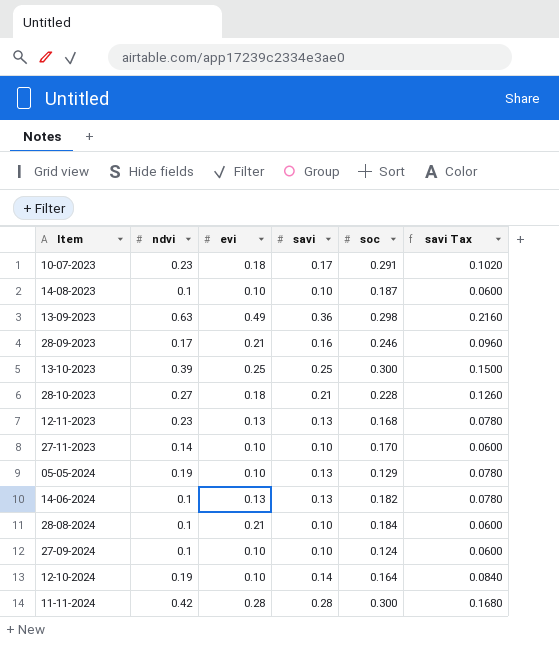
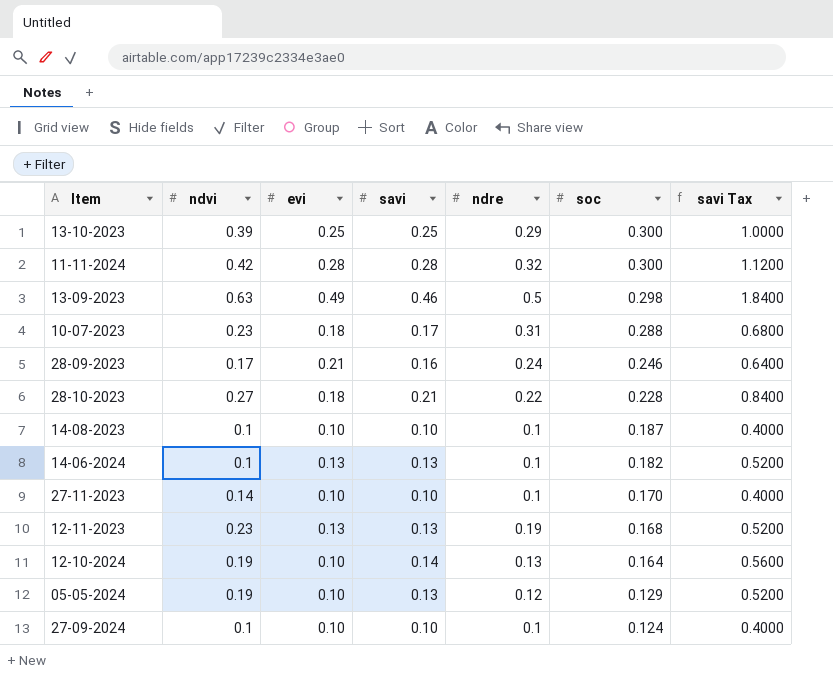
row order: Item ascending -> soc descending
column ndre | position: none -> 5
column savi Tax | formula: [savi] * 0.6 -> [savi] * 4
row 28-08-2024: 0.1 | 0.21 | 0.10 | 0.184 | 0.0600 -> none
13-09-2023 | savi: 0.36 -> 0.46
10-07-2023 | soc: 0.291 -> 0.288

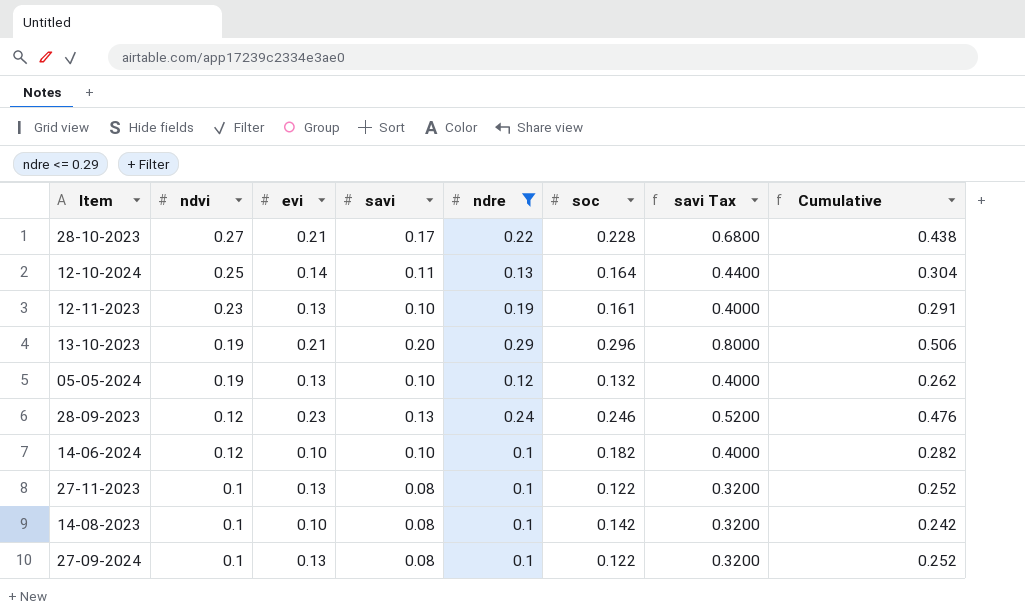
filter: none -> ndre <= 0.29
row order: soc descending -> ndvi descending
column Cumulative | formula: none -> [evi] + [soc]
28-10-2023 | evi: 0.18 -> 0.21
28-10-2023 | savi: 0.21 -> 0.17
28-10-2023 | savi Tax: 0.8400 -> 0.6800
12-10-2024 | ndvi: 0.19 -> 0.25
12-10-2024 | evi: 0.10 -> 0.14
12-10-2024 | savi: 0.14 -> 0.11
12-10-2024 | savi Tax: 0.5600 -> 0.4400
12-11-2023 | savi: 0.13 -> 0.10
12-11-2023 | soc: 0.168 -> 0.161
12-11-2023 | savi Tax: 0.5200 -> 0.4000
13-10-2023 | ndvi: 0.39 -> 0.19
13-10-2023 | evi: 0.25 -> 0.21
13-10-2023 | savi: 0.25 -> 0.20
13-10-2023 | soc: 0.300 -> 0.296
13-10-2023 | savi Tax: 1.0000 -> 0.8000
05-05-2024 | evi: 0.10 -> 0.13
05-05-2024 | savi: 0.13 -> 0.10
05-05-2024 | soc: 0.129 -> 0.132
05-05-2024 | savi Tax: 0.5200 -> 0.4000
28-09-2023 | ndvi: 0.17 -> 0.12
28-09-2023 | evi: 0.21 -> 0.23
28-09-2023 | savi: 0.16 -> 0.13
28-09-2023 | savi Tax: 0.6400 -> 0.5200
14-06-2024 | ndvi: 0.1 -> 0.12
14-06-2024 | evi: 0.13 -> 0.10
14-06-2024 | savi: 0.13 -> 0.10
14-06-2024 | savi Tax: 0.5200 -> 0.4000
27-11-2023 | ndvi: 0.14 -> 0.1
27-11-2023 | evi: 0.10 -> 0.13
27-11-2023 | savi: 0.10 -> 0.08
27-11-2023 | soc: 0.170 -> 0.122
27-11-2023 | savi Tax: 0.4000 -> 0.3200
14-08-2023 | savi: 0.10 -> 0.08
14-08-2023 | soc: 0.187 -> 0.142
14-08-2023 | savi Tax: 0.4000 -> 0.3200
27-09-2024 | evi: 0.10 -> 0.13
27-09-2024 | savi: 0.10 -> 0.08
27-09-2024 | soc: 0.124 -> 0.122
27-09-2024 | savi Tax: 0.4000 -> 0.3200

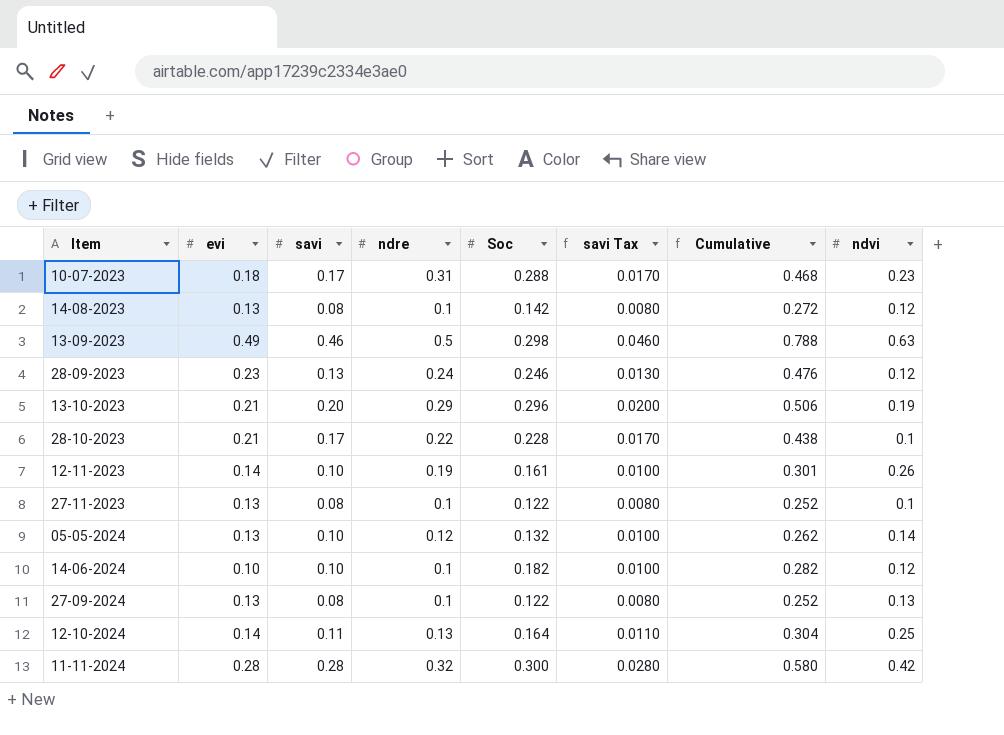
filter: ndre <= 0.29 -> none
row order: ndvi descending -> Item ascending
column name: soc -> Soc
column savi Tax | formula: [savi] * 4 -> [savi] * 0.1
column ndvi | position: 2 -> 8
14-08-2023 | evi: 0.10 -> 0.13
14-08-2023 | Cumulative: 0.242 -> 0.272
14-08-2023 | ndvi: 0.1 -> 0.12
28-10-2023 | ndvi: 0.27 -> 0.1
12-11-2023 | evi: 0.13 -> 0.14
12-11-2023 | Cumulative: 0.291 -> 0.301
12-11-2023 | ndvi: 0.23 -> 0.26
05-05-2024 | ndvi: 0.19 -> 0.14
27-09-2024 | ndvi: 0.1 -> 0.13

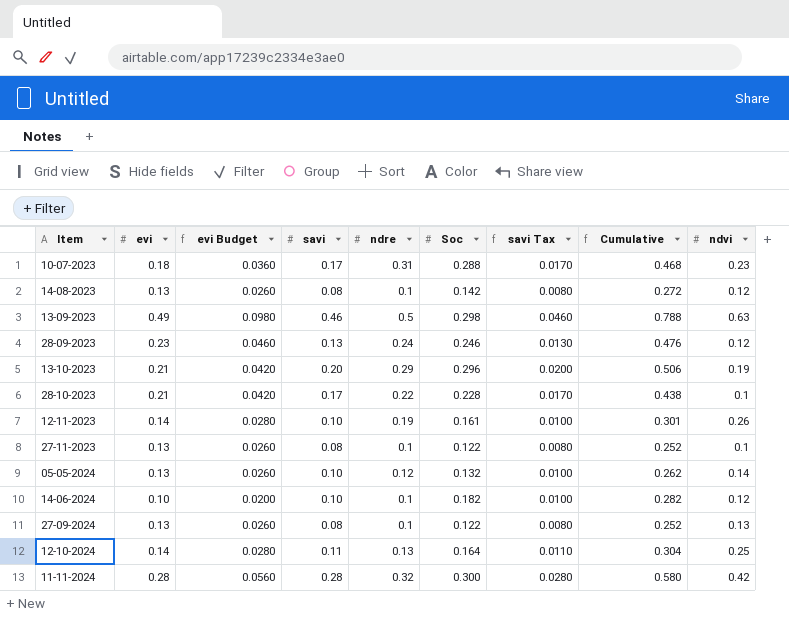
column evi Budget | formula: none -> [evi] * 0.2

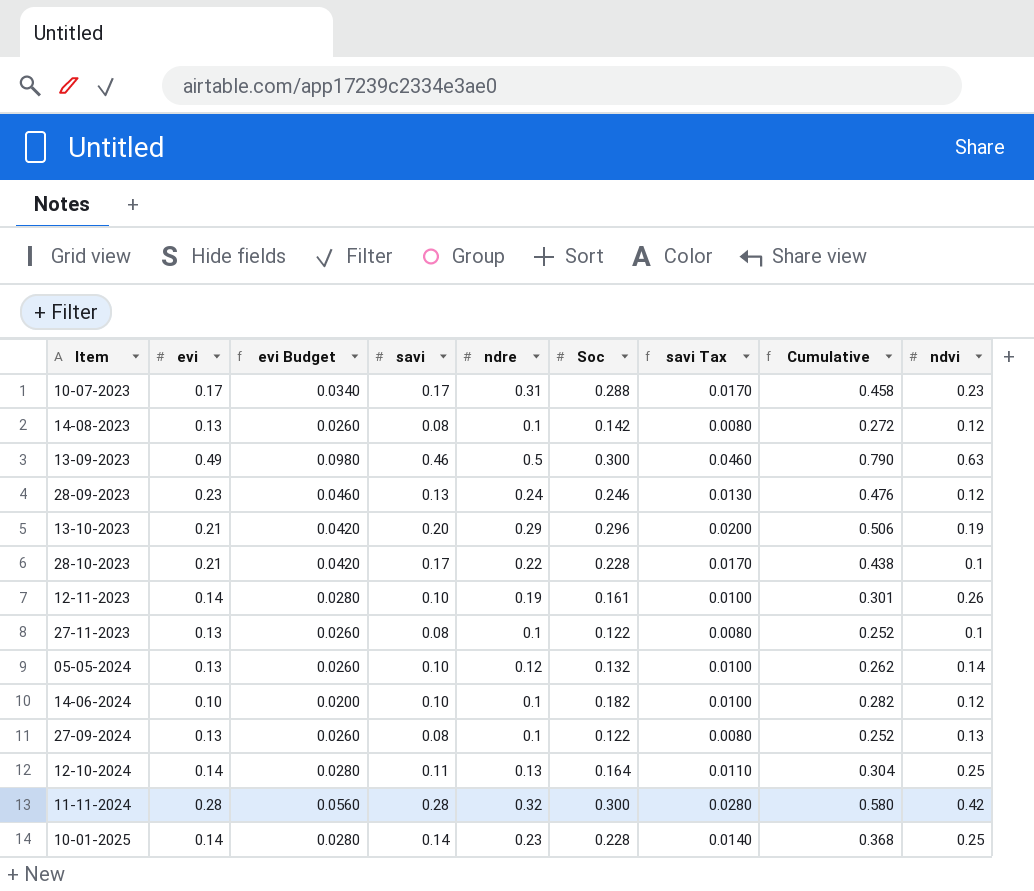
10-07-2023 | evi: 0.18 -> 0.17
10-07-2023 | evi Budget: 0.0360 -> 0.0340
10-07-2023 | Cumulative: 0.468 -> 0.458
13-09-2023 | Soc: 0.298 -> 0.300
13-09-2023 | Cumulative: 0.788 -> 0.790
row 10-01-2025: none -> 0.14 | 0.0280 | 0.14 | 0.23 | 0.228 | 0.0140 | 0.368 | 0.25

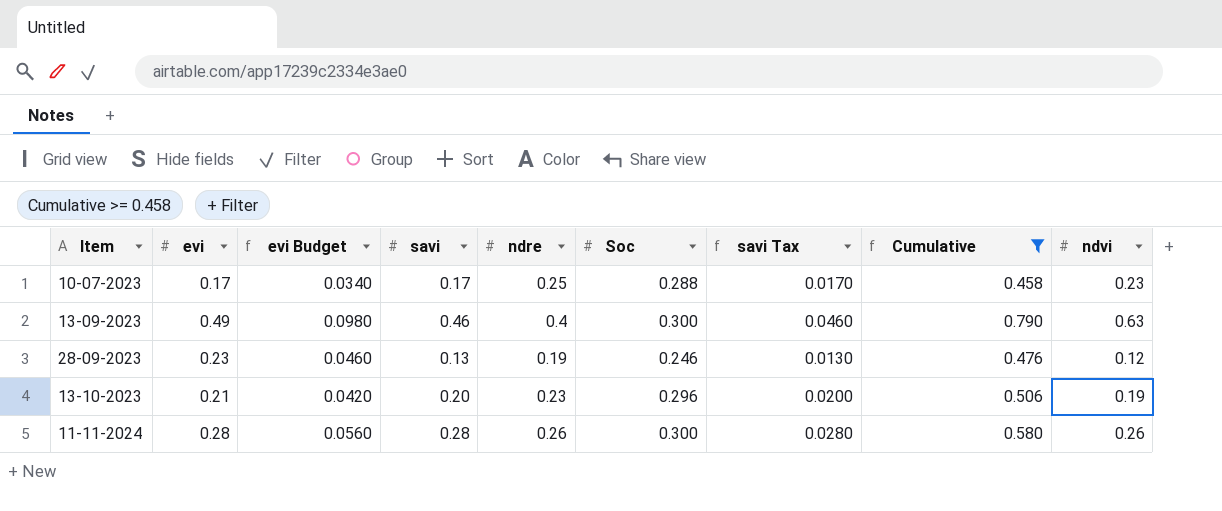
filter: none -> Cumulative >= 0.458
10-07-2023 | ndre: 0.31 -> 0.25
13-09-2023 | ndre: 0.5 -> 0.4
28-09-2023 | ndre: 0.24 -> 0.19
13-10-2023 | ndre: 0.29 -> 0.23
11-11-2024 | ndre: 0.32 -> 0.26
11-11-2024 | ndvi: 0.42 -> 0.26

